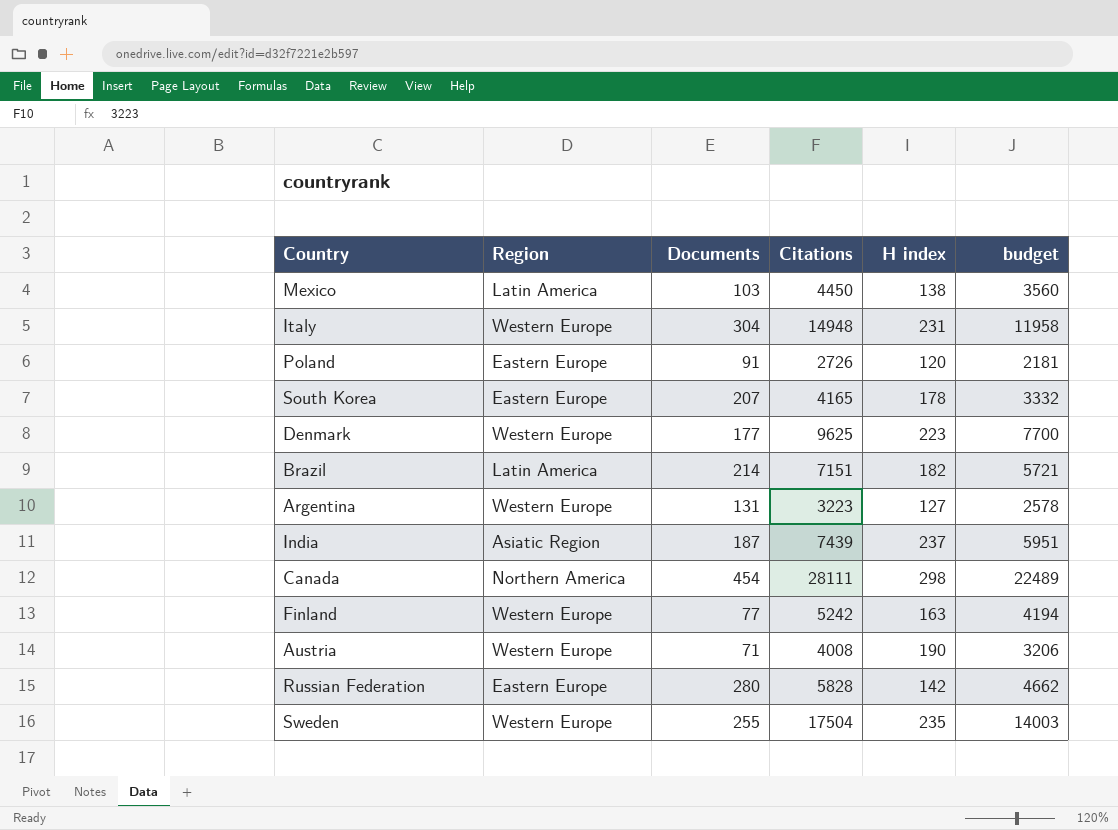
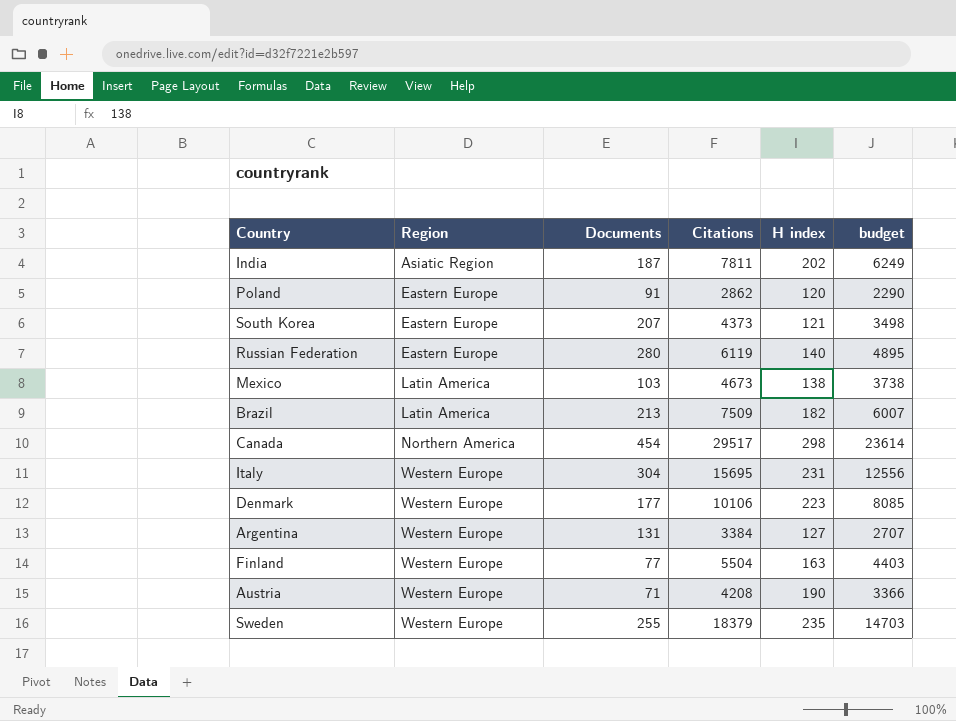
row order: none -> Region ascending
India | Citations: 7439 -> 7811
India | H index: 237 -> 202
India | budget: 5951 -> 6249
Poland | Citations: 2726 -> 2862
Poland | budget: 2181 -> 2290
South Korea | Citations: 4165 -> 4373
South Korea | H index: 178 -> 121
South Korea | budget: 3332 -> 3498
Russian Federation | Citations: 5828 -> 6119
Russian Federation | H index: 142 -> 140
Russian Federation | budget: 4662 -> 4895
Mexico | Citations: 4450 -> 4673
Mexico | budget: 3560 -> 3738
Brazil | Documents: 214 -> 213
Brazil | Citations: 7151 -> 7509
Brazil | budget: 5721 -> 6007
Canada | Citations: 28111 -> 29517
Canada | budget: 22489 -> 23614
Italy | Citations: 14948 -> 15695
Italy | budget: 11958 -> 12556
Denmark | Citations: 9625 -> 10106
Denmark | budget: 7700 -> 8085
Argentina | Citations: 3223 -> 3384
Argentina | budget: 2578 -> 2707
Finland | Citations: 5242 -> 5504
Finland | budget: 4194 -> 4403
Austria | Citations: 4008 -> 4208
Austria | budget: 3206 -> 3366
Sweden | Citations: 17504 -> 18379
Sweden | budget: 14003 -> 14703

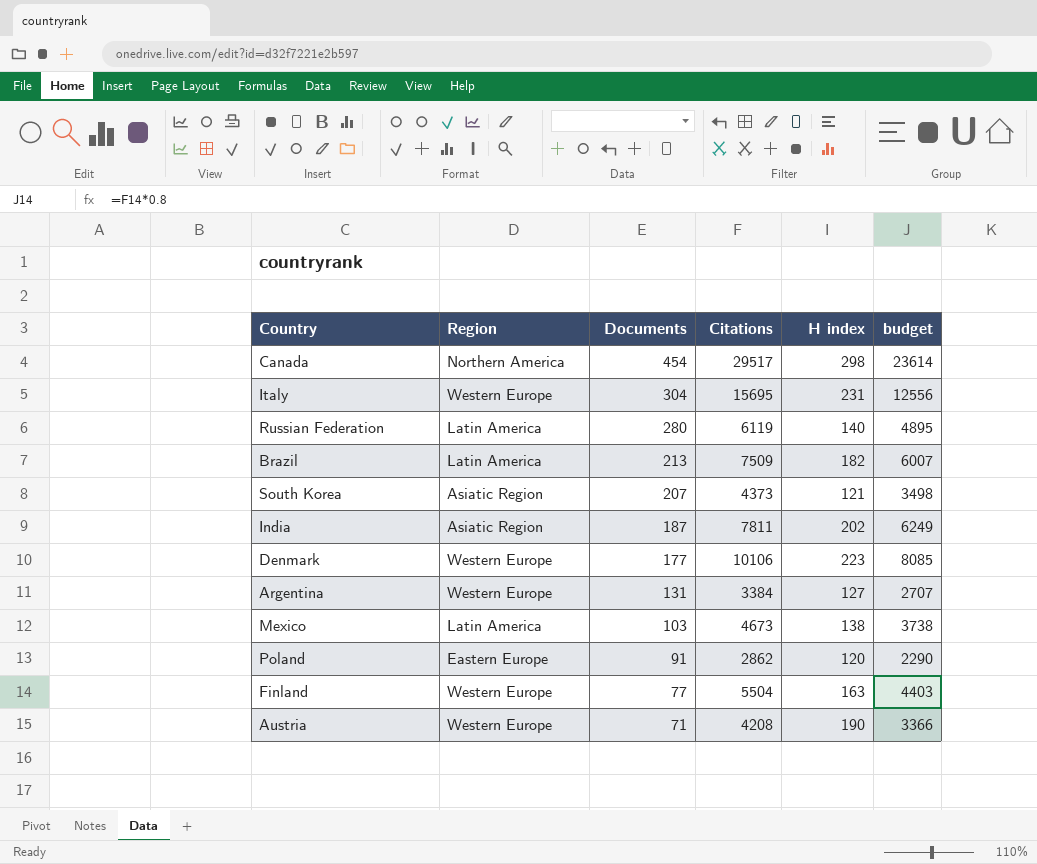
row order: Region ascending -> Documents descending
row Sweden: Western Europe | 255 | 18379 | 235 | 14703 -> none
Russian Federation | Region: Eastern Europe -> Latin America
South Korea | Region: Eastern Europe -> Asiatic Region

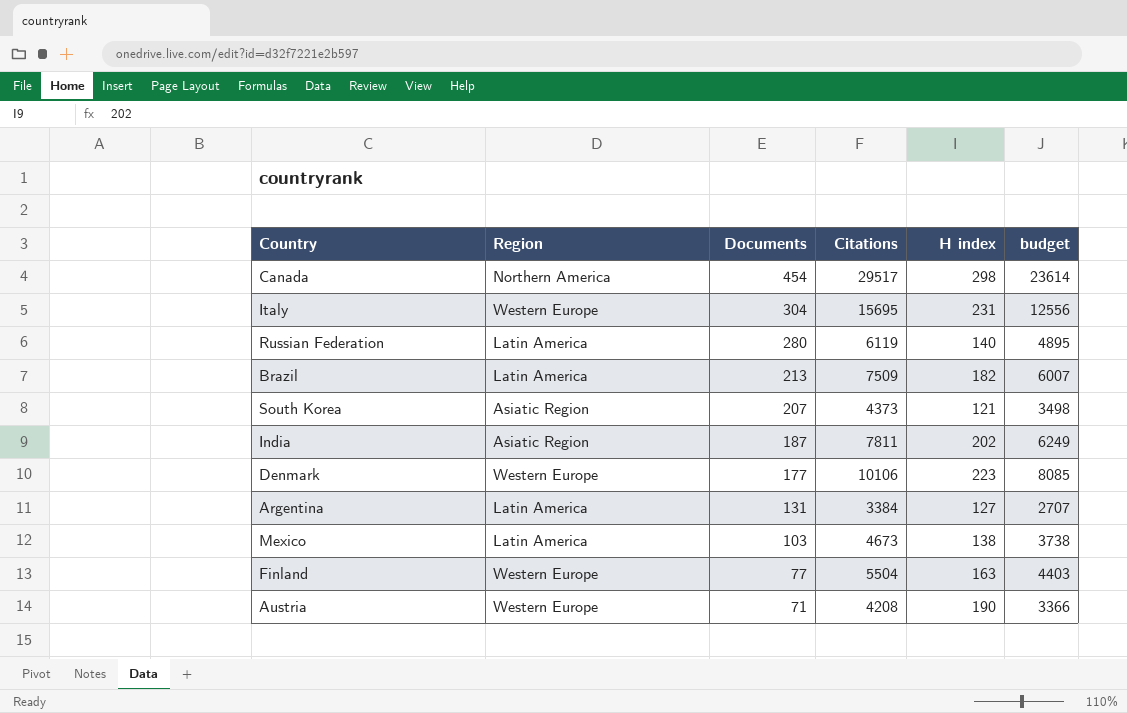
row Poland: Eastern Europe | 91 | 2862 | 120 | 2290 -> none
Argentina | Region: Western Europe -> Latin America

